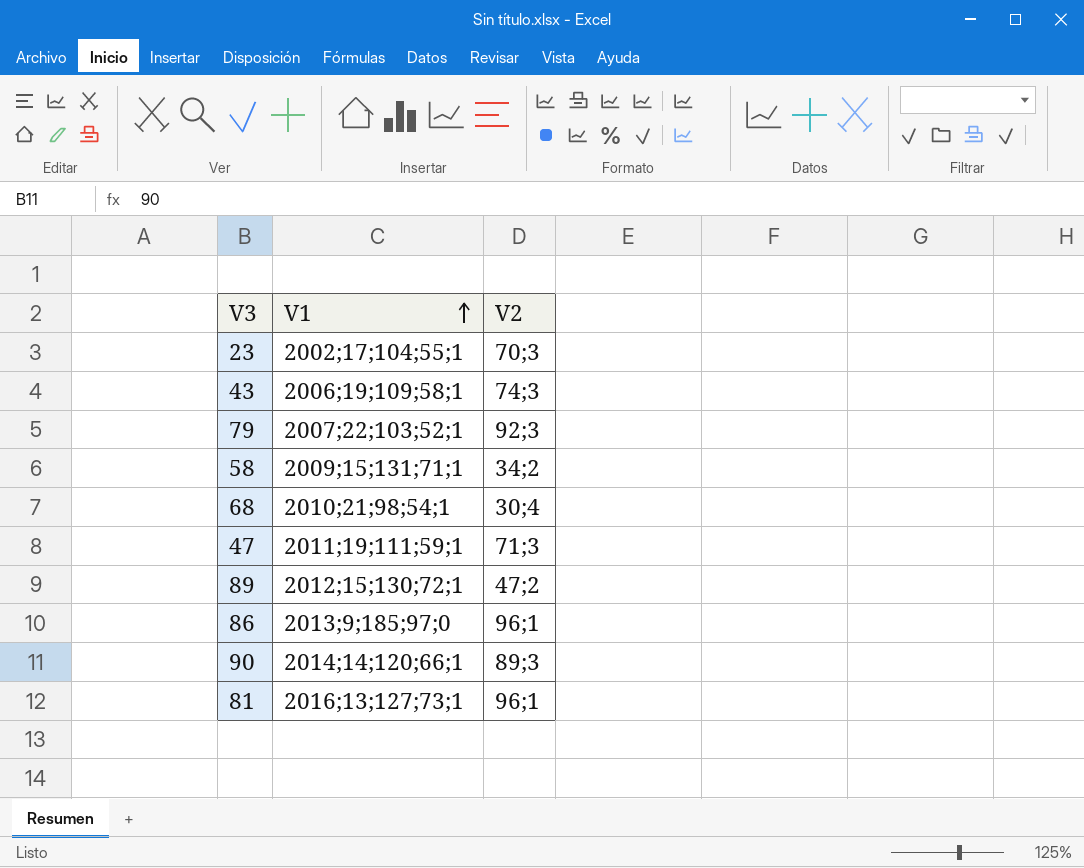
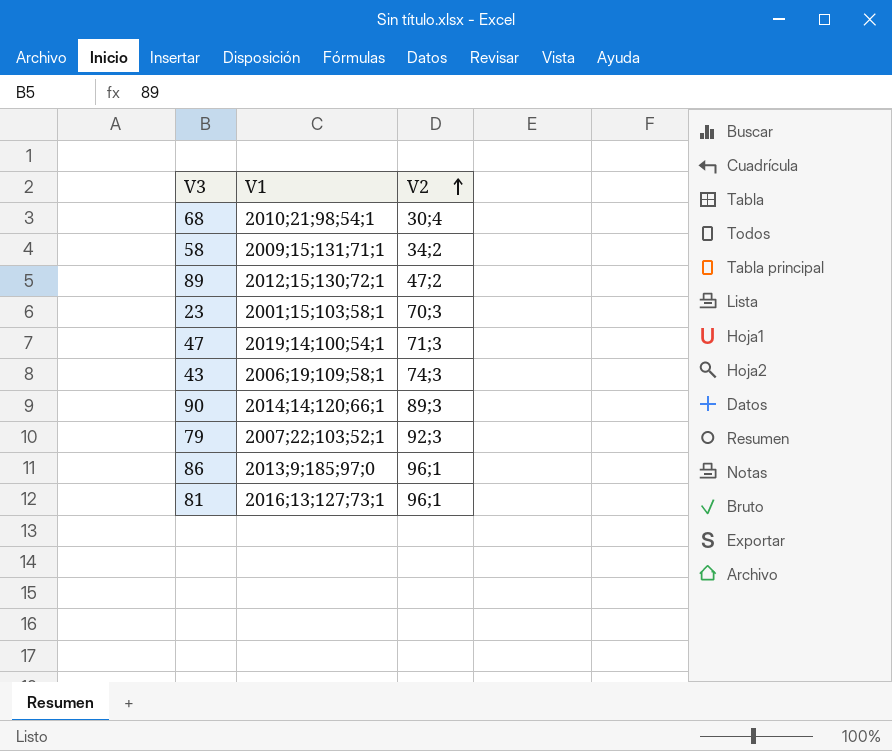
row order: V1 ascending -> V2 ascending
23 | V1: 2002;17;104;55;1 -> 2001;15;103;58;1
47 | V1: 2011;19;111;59;1 -> 2019;14;100;54;1

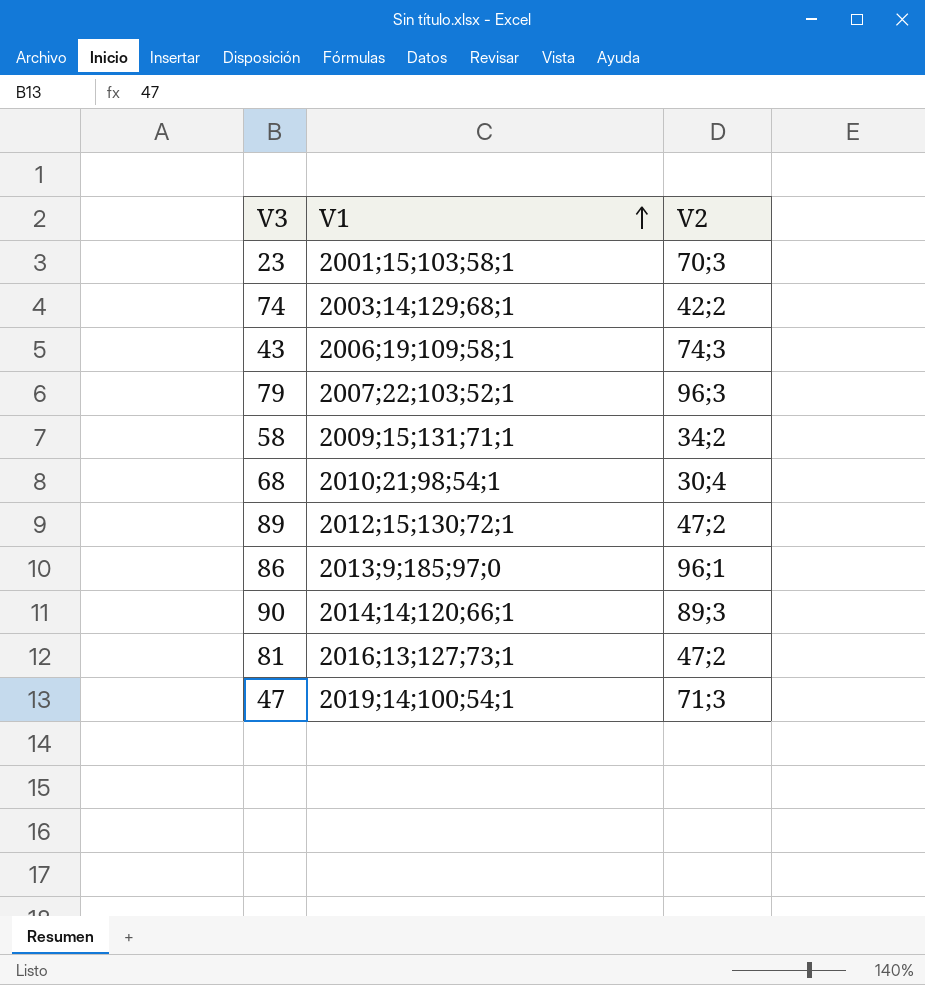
row order: V2 ascending -> V1 ascending
row 74: none -> 2003;14;129;68;1 | 42;2
79 | V2: 92;3 -> 96;3
81 | V2: 96;1 -> 47;2

